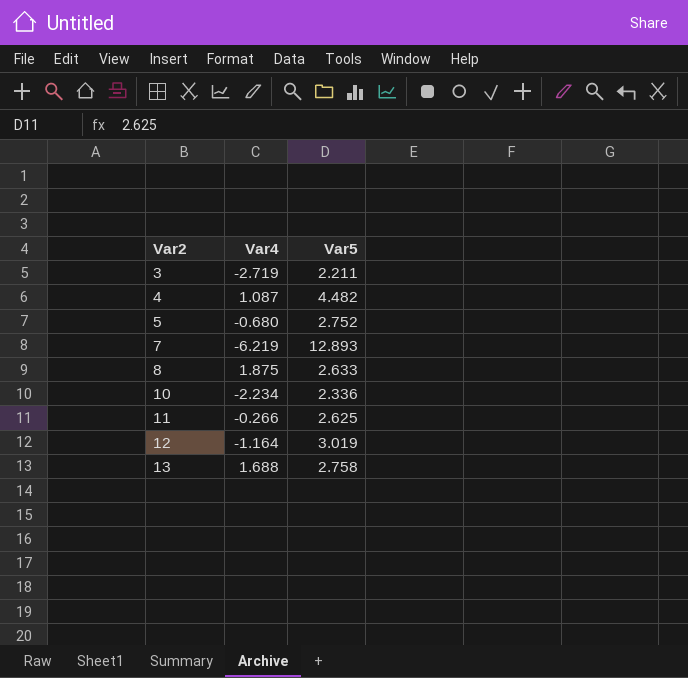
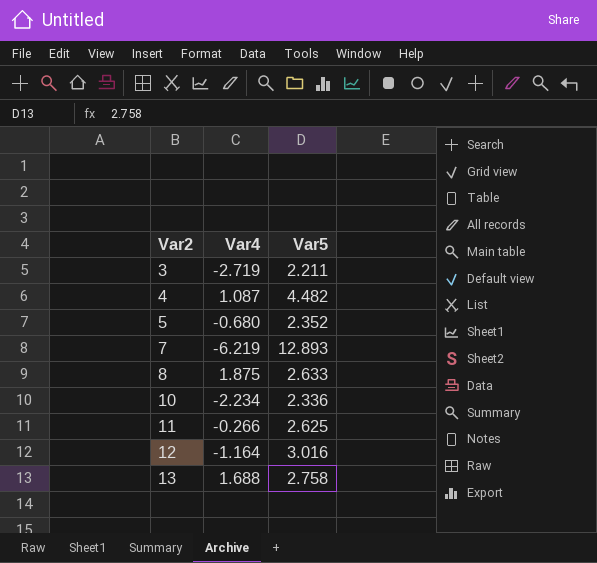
5 | Var5: 2.752 -> 2.352
12 | Var5: 3.019 -> 3.016

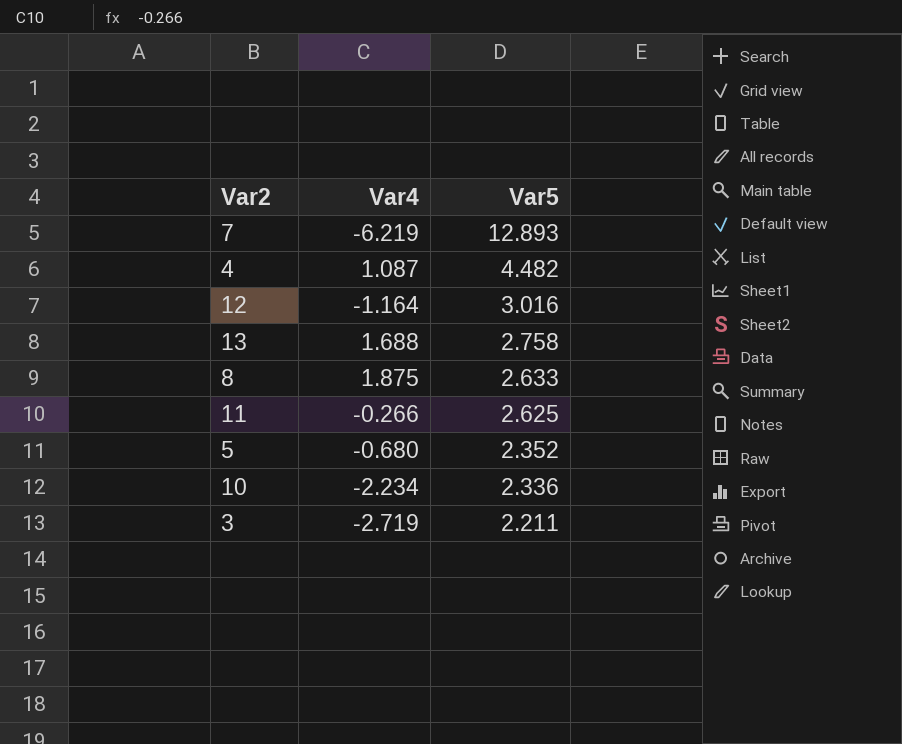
row order: Var2 ascending -> Var5 descending

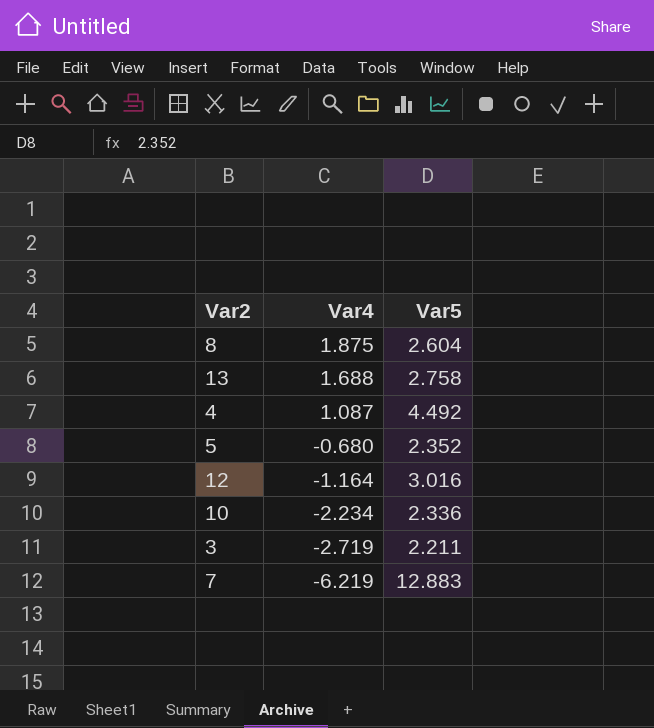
row order: Var5 descending -> Var4 descending
row 11: -0.266 | 2.625 -> none
8 | Var5: 2.633 -> 2.604
4 | Var5: 4.482 -> 4.492
7 | Var5: 12.893 -> 12.883

